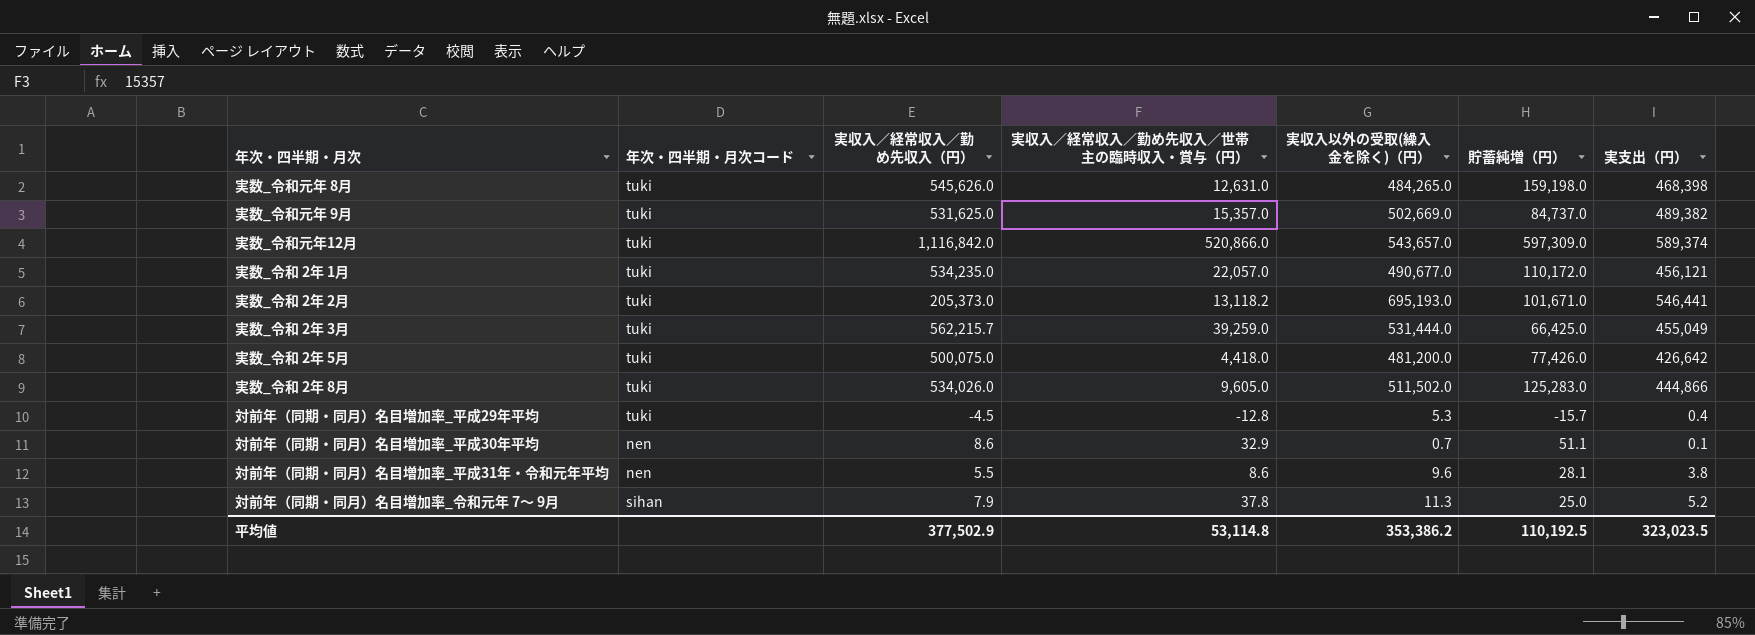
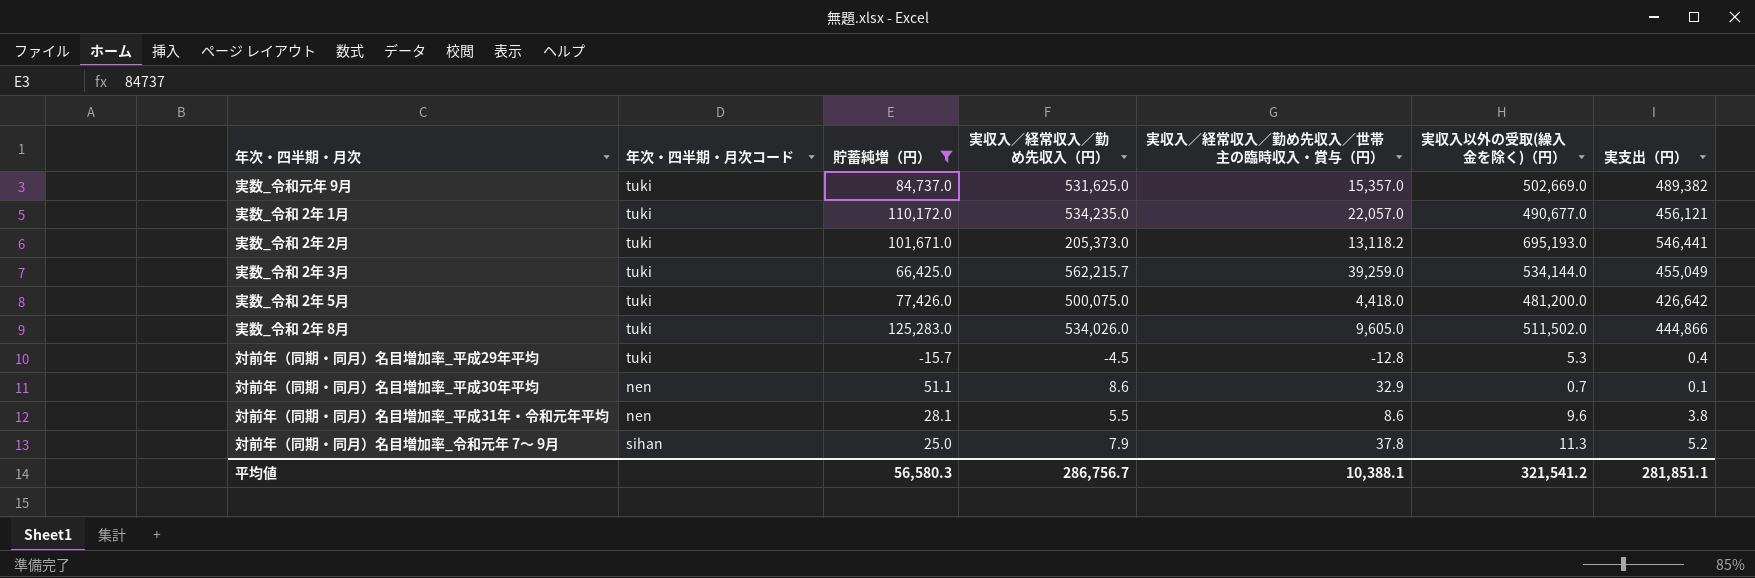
filter: none -> 貯蓄純増（円） <= 125,283.0
column 貯蓄純増（円） | position: 6 -> 3
実数_令和 2年 3月 | 実収入以外の受取(繰入金を除く)（円）: 531,444.0 -> 534,144.0
平均値 | 貯蓄純増（円）: 110,192.5 -> 56,580.3
平均値 | 実収入／経常収入／勤め先収入（円）: 377,502.9 -> 286,756.7
平均値 | 実収入／経常収入／勤め先収入／世帯主の臨時収入・賞与（円）: 53,114.8 -> 10,388.1
平均値 | 実収入以外の受取(繰入金を除く)（円）: 353,386.2 -> 321,541.2
平均値 | 実支出（円）: 323,023.5 -> 281,851.1

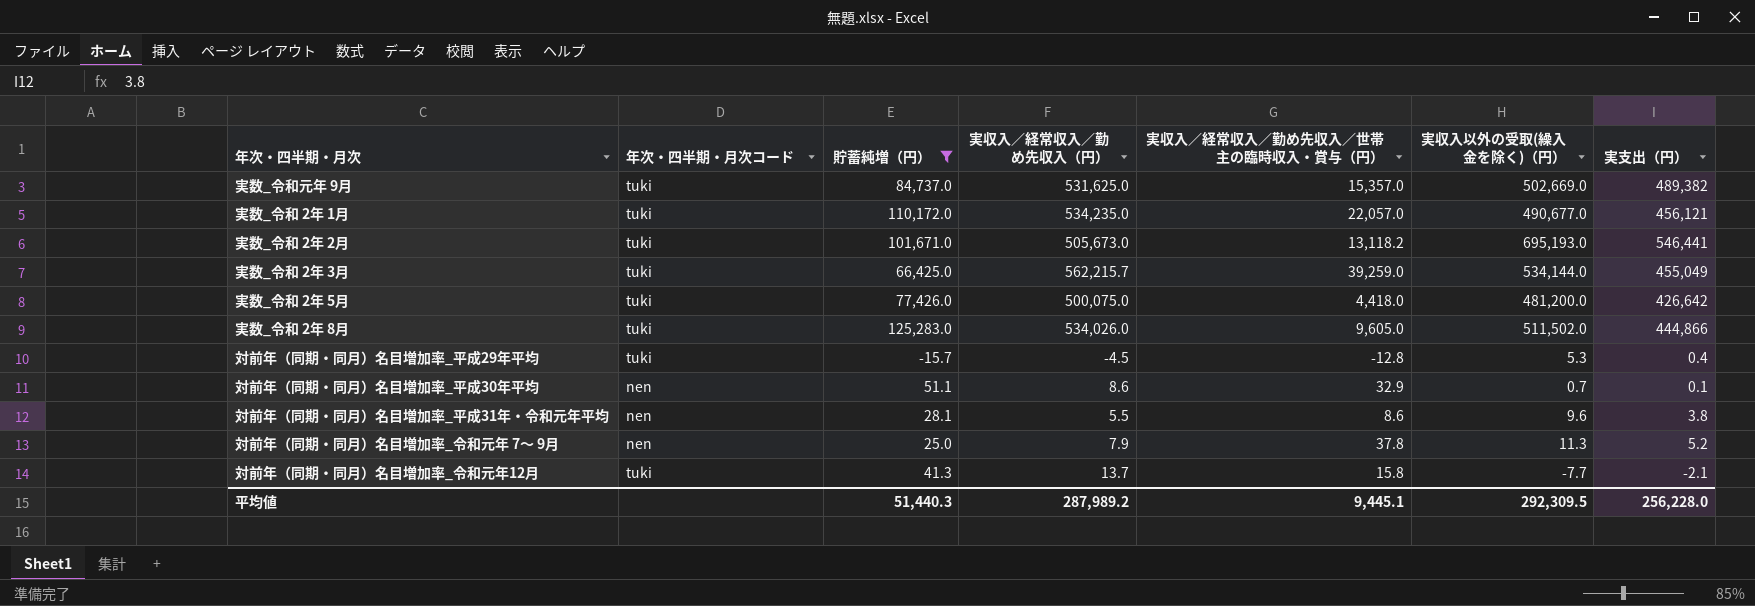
実数_令和 2年 2月 | 実収入／経常収入／勤め先収入（円）: 205,373.0 -> 505,673.0
対前年（同期・同月）名目増加率_令和元年 7～ 9月 | 年次・四半期・月次コード: sihan -> nen
row 対前年（同期・同月）名目増加率_令和元年12月: none -> tuki | 41.3 | 13.7 | 15.8 | -7.7 | -2.1
平均値 | 貯蓄純増（円）: 56,580.3 -> 51,440.3
平均値 | 実収入／経常収入／勤め先収入（円）: 286,756.7 -> 287,989.2
平均値 | 実収入／経常収入／勤め先収入／世帯主の臨時収入・賞与（円）: 10,388.1 -> 9,445.1
平均値 | 実収入以外の受取(繰入金を除く)（円）: 321,541.2 -> 292,309.5
平均値 | 実支出（円）: 281,851.1 -> 256,228.0

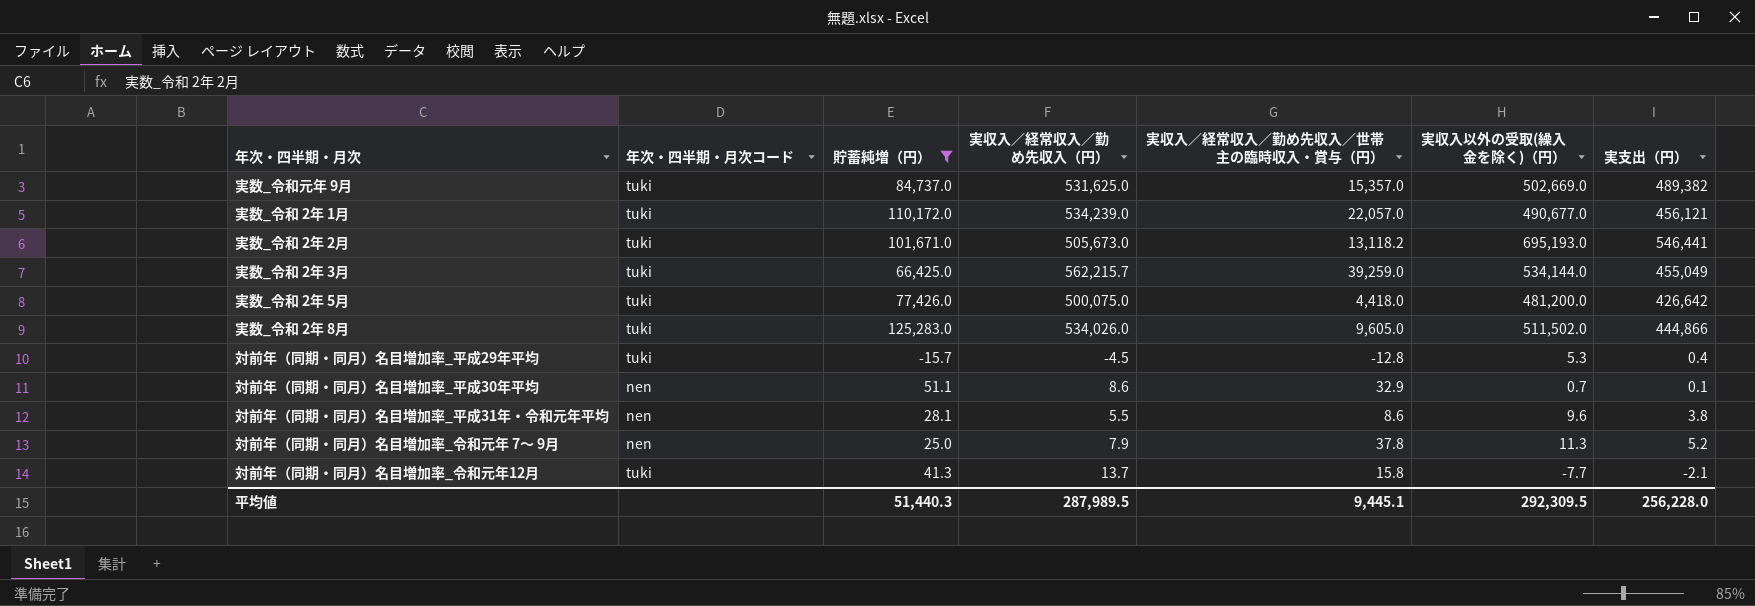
実数_令和 2年 1月 | 実収入／経常収入／勤め先収入（円）: 534,235.0 -> 534,239.0
平均値 | 実収入／経常収入／勤め先収入（円）: 287,989.2 -> 287,989.5

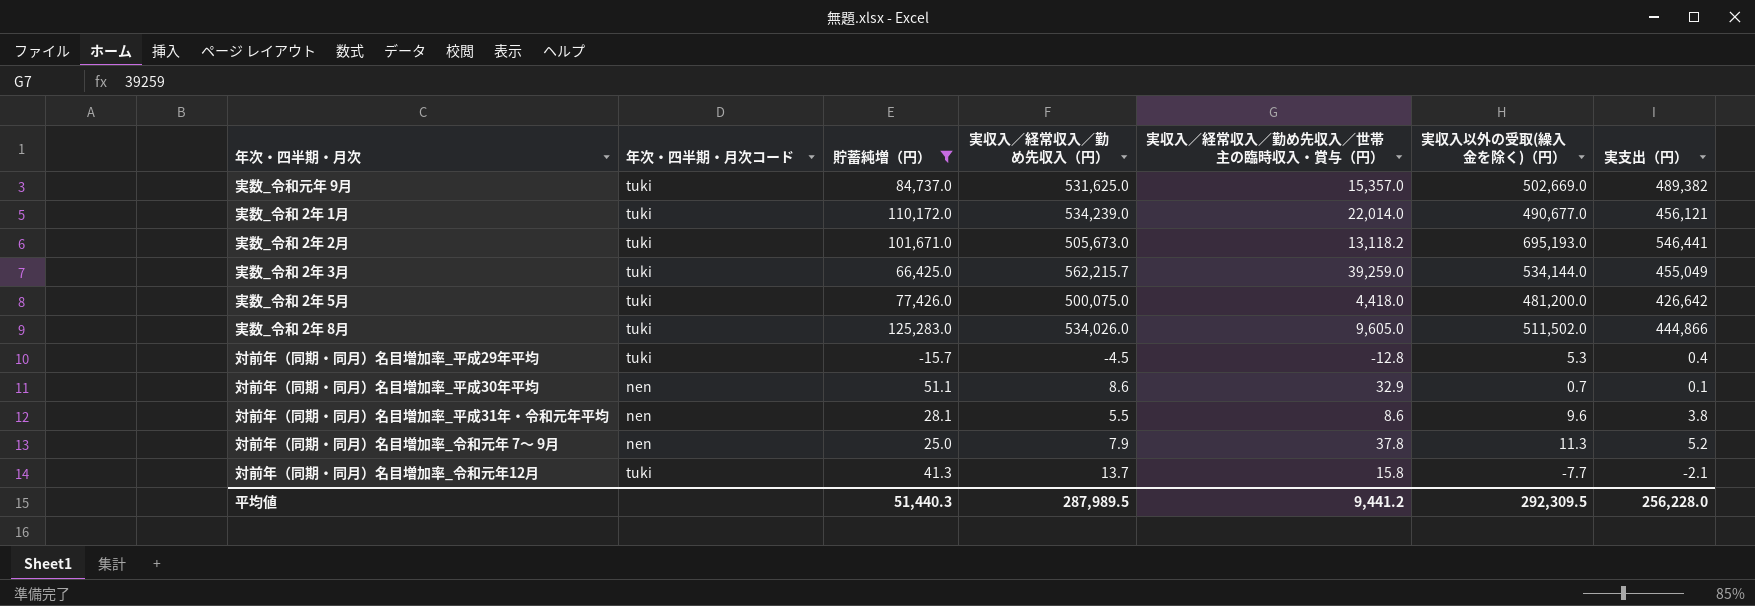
実数_令和 2年 1月 | 実収入／経常収入／勤め先収入／世帯主の臨時収入・賞与（円）: 22,057.0 -> 22,014.0
平均値 | 実収入／経常収入／勤め先収入／世帯主の臨時収入・賞与（円）: 9,445.1 -> 9,441.2

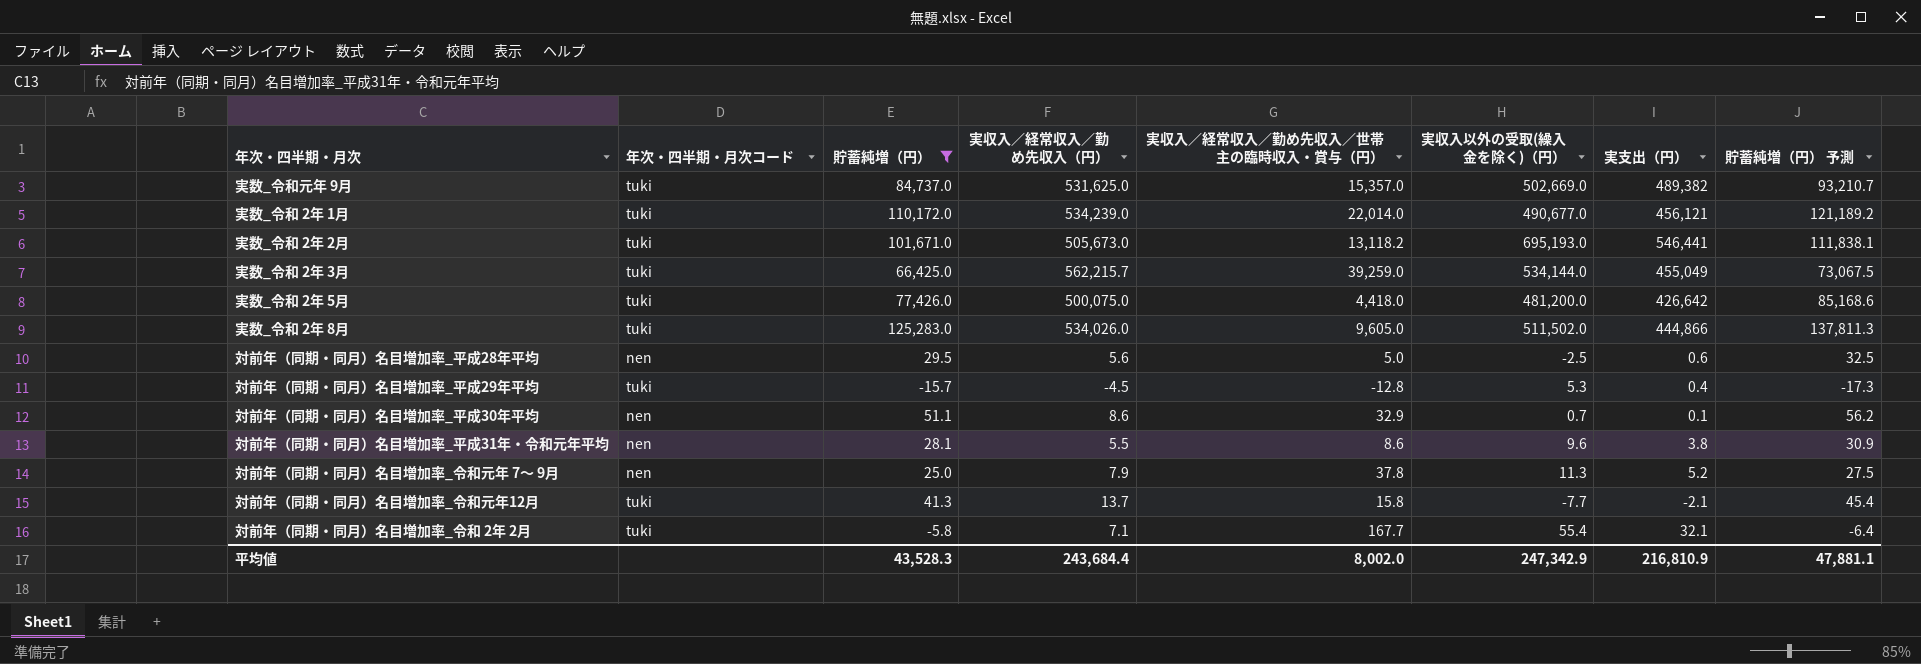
column 貯蓄純増（円） 予測 | formula: none -> [貯蓄純増（円）] * 1.1
row 対前年（同期・同月）名目増加率_平成28年平均: none -> nen | 29.5 | 5.6 | 5.0 | -2.5 | 0.6 | 32.5
row 対前年（同期・同月）名目増加率_令和 2年 2月: none -> tuki | -5.8 | 7.1 | 167.7 | 55.4 | 32.1 | -6.4
平均値 | 貯蓄純増（円）: 51,440.3 -> 43,528.3
平均値 | 実収入／経常収入／勤め先収入（円）: 287,989.5 -> 243,684.4
平均値 | 実収入／経常収入／勤め先収入／世帯主の臨時収入・賞与（円）: 9,441.2 -> 8,002.0
平均値 | 実収入以外の受取(繰入金を除く)（円）: 292,309.5 -> 247,342.9
平均値 | 実支出（円）: 256,228.0 -> 216,810.9

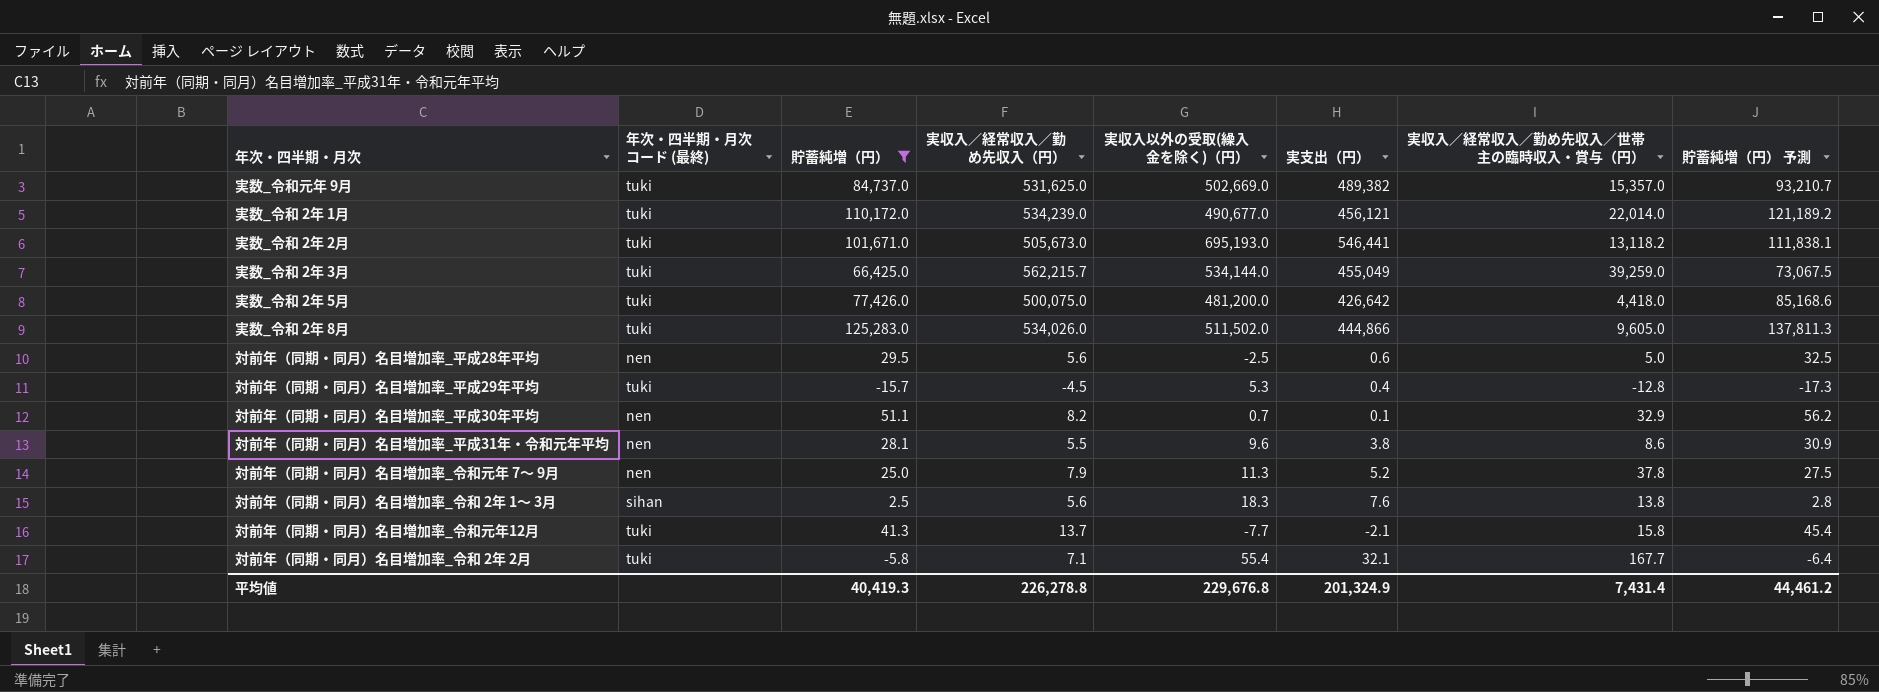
column name: 年次・四半期・月次コード -> 年次・四半期・月次コード (最終)
column 実収入／経常収入／勤め先収入／世帯主の臨時収入・賞与（円） | position: 5 -> 7
対前年（同期・同月）名目増加率_平成30年平均 | 実収入／経常収入／勤め先収入（円）: 8.6 -> 8.2
row 対前年（同期・同月）名目増加率_令和 2年 1～ 3月: none -> sihan | 2.5 | 5.6 | 18.3 | 7.6 | 13.8 | 2.8
平均値 | 貯蓄純増（円）: 43,528.3 -> 40,419.3
平均値 | 実収入／経常収入／勤め先収入（円）: 243,684.4 -> 226,278.8
平均値 | 実収入以外の受取(繰入金を除く)（円）: 247,342.9 -> 229,676.8
平均値 | 実支出（円）: 216,810.9 -> 201,324.9
平均値 | 実収入／経常収入／勤め先収入／世帯主の臨時収入・賞与（円）: 8,002.0 -> 7,431.4
平均値 | 貯蓄純増（円） 予測: 47,881.1 -> 44,461.2

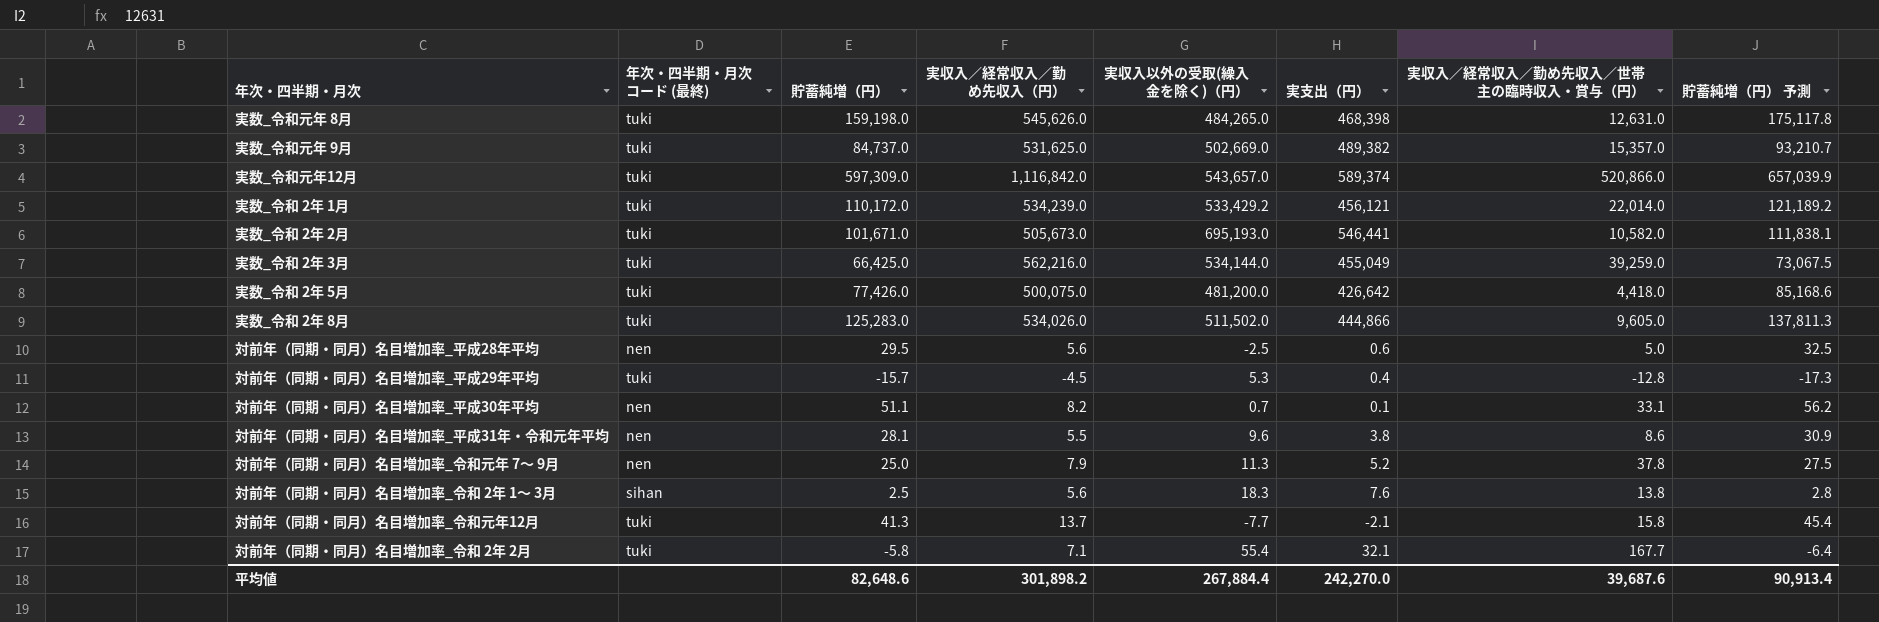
filter: 貯蓄純増（円） <= 125,283.0 -> none
実数_令和 2年 1月 | 実収入以外の受取(繰入金を除く)（円）: 490,677.0 -> 533,429.2
実数_令和 2年 2月 | 実収入／経常収入／勤め先収入／世帯主の臨時収入・賞与（円）: 13,118.2 -> 10,582.0
実数_令和 2年 3月 | 実収入／経常収入／勤め先収入（円）: 562,215.7 -> 562,216.0
対前年（同期・同月）名目増加率_平成30年平均 | 実収入／経常収入／勤め先収入／世帯主の臨時収入・賞与（円）: 32.9 -> 33.1
平均値 | 貯蓄純増（円）: 40,419.3 -> 82,648.6
平均値 | 実収入／経常収入／勤め先収入（円）: 226,278.8 -> 301,898.2
平均値 | 実収入以外の受取(繰入金を除く)（円）: 229,676.8 -> 267,884.4
平均値 | 実支出（円）: 201,324.9 -> 242,270.0
平均値 | 実収入／経常収入／勤め先収入／世帯主の臨時収入・賞与（円）: 7,431.4 -> 39,687.6
平均値 | 貯蓄純増（円） 予測: 44,461.2 -> 90,913.4

